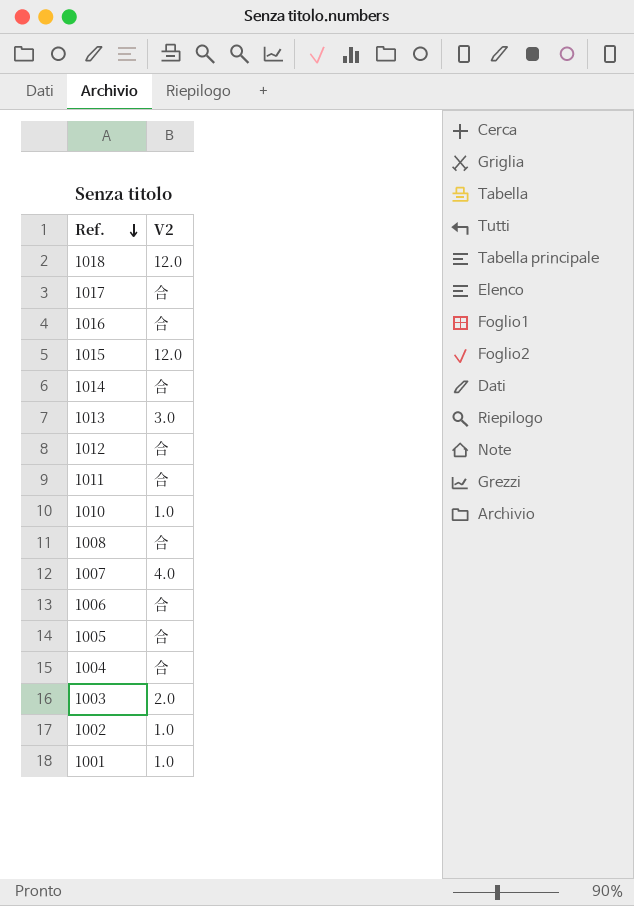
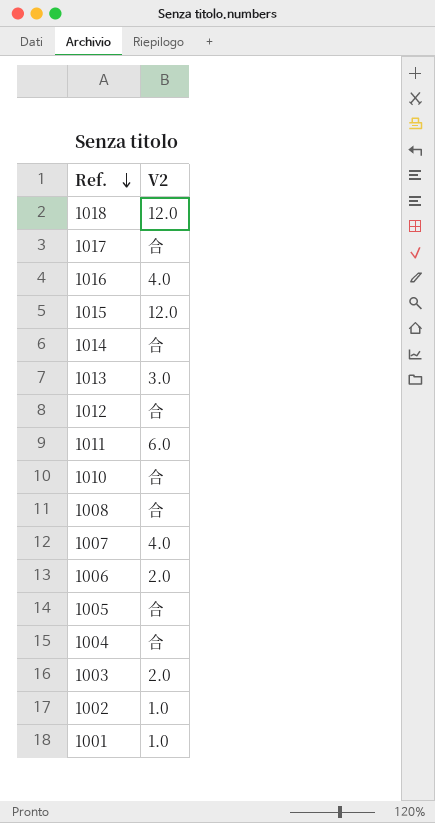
1016 | V2: 合 -> 4.0
1011 | V2: 合 -> 6.0
1010 | V2: 1.0 -> 合
1006 | V2: 合 -> 2.0

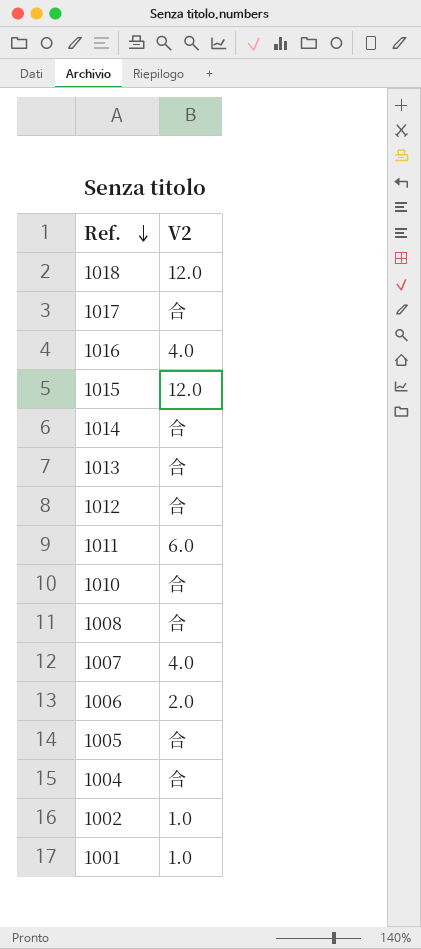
row 1003: 2.0 -> none
1013 | V2: 3.0 -> 合

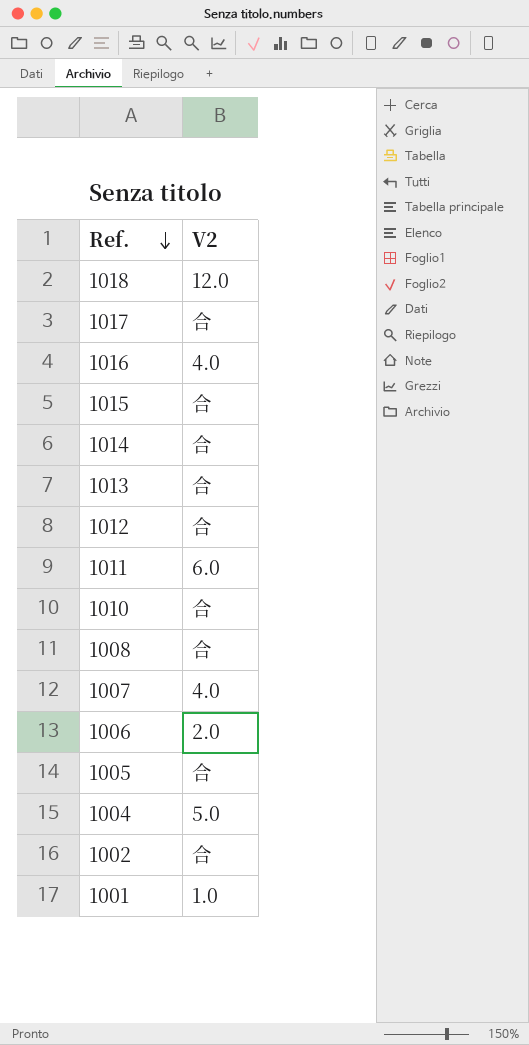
1015 | V2: 12.0 -> 合
1004 | V2: 合 -> 5.0
1002 | V2: 1.0 -> 合

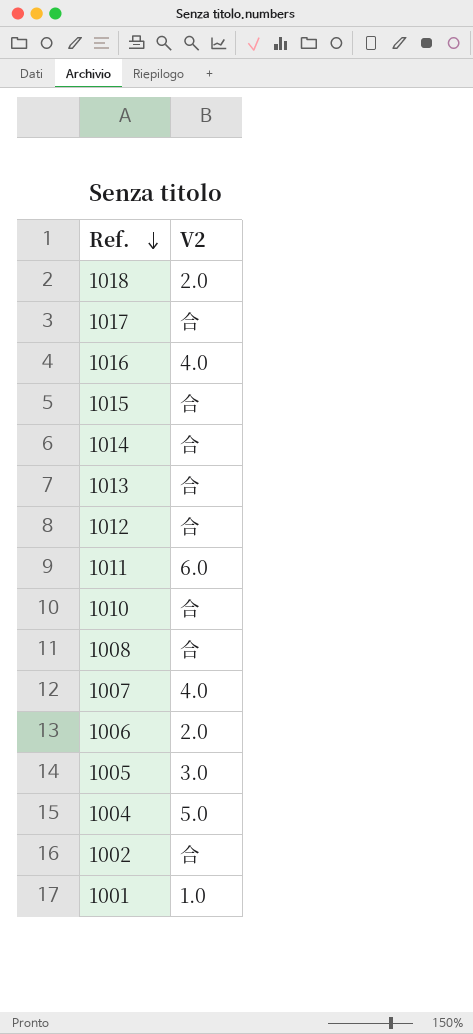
1018 | V2: 12.0 -> 2.0
1005 | V2: 合 -> 3.0

